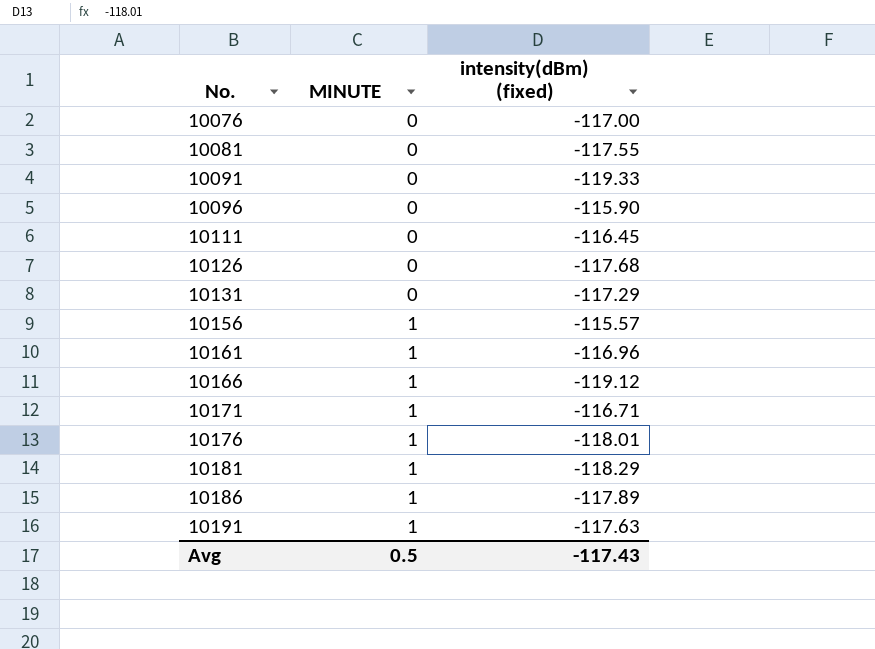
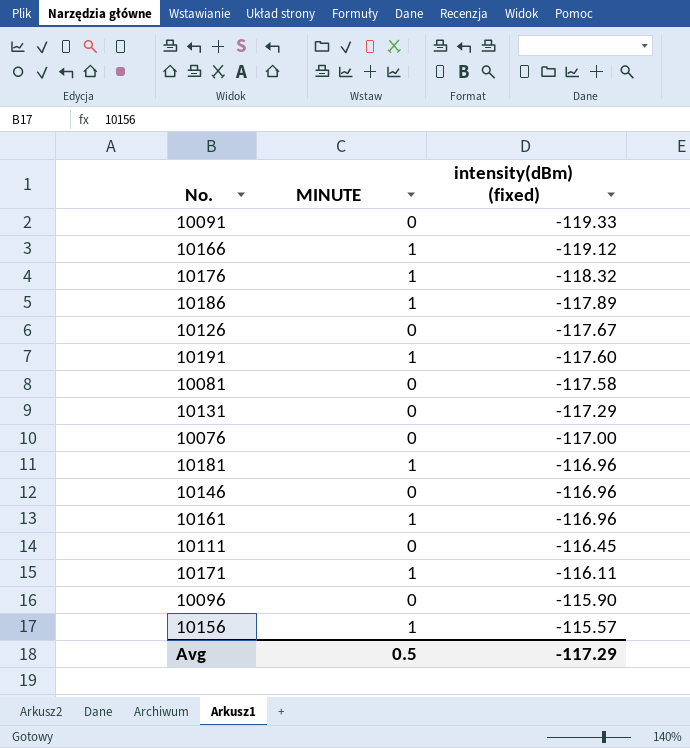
row order: No. ascending -> intensity(dBm) (fixed) ascending
10176 | intensity(dBm) (fixed): -118.01 -> -118.32
10126 | intensity(dBm) (fixed): -117.68 -> -117.67
10191 | intensity(dBm) (fixed): -117.63 -> -117.60
10081 | intensity(dBm) (fixed): -117.55 -> -117.58
10181 | intensity(dBm) (fixed): -118.29 -> -116.96
row 10146: none -> 0 | -116.96
10171 | intensity(dBm) (fixed): -116.71 -> -116.11
Avg | intensity(dBm) (fixed): -117.43 -> -117.29

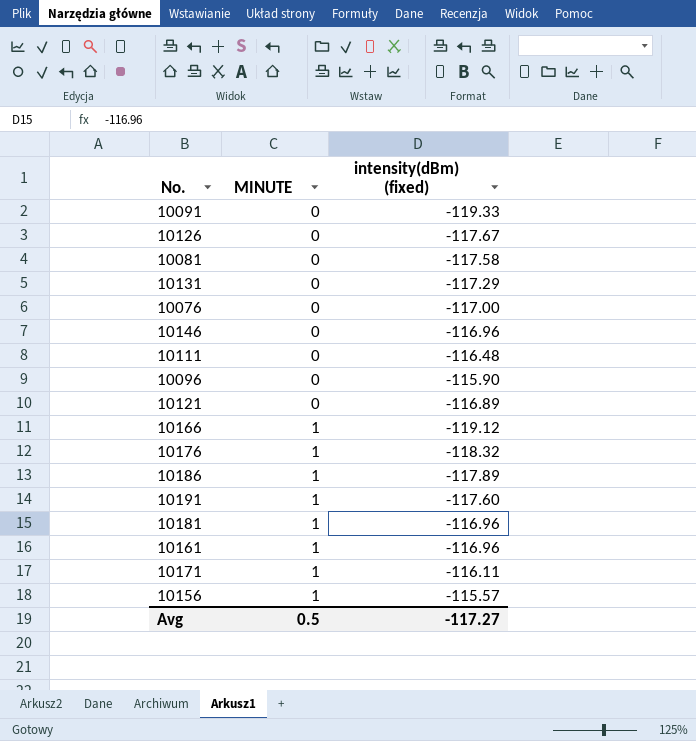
row order: intensity(dBm) (fixed) ascending -> MINUTE ascending
10111 | intensity(dBm) (fixed): -116.45 -> -116.48
row 10121: none -> 0 | -116.89
Avg | intensity(dBm) (fixed): -117.29 -> -117.27

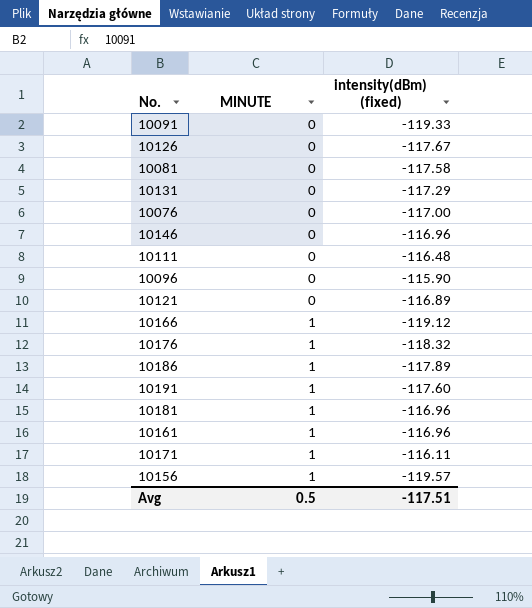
10156 | intensity(dBm) (fixed): -115.57 -> -119.57
Avg | intensity(dBm) (fixed): -117.27 -> -117.51

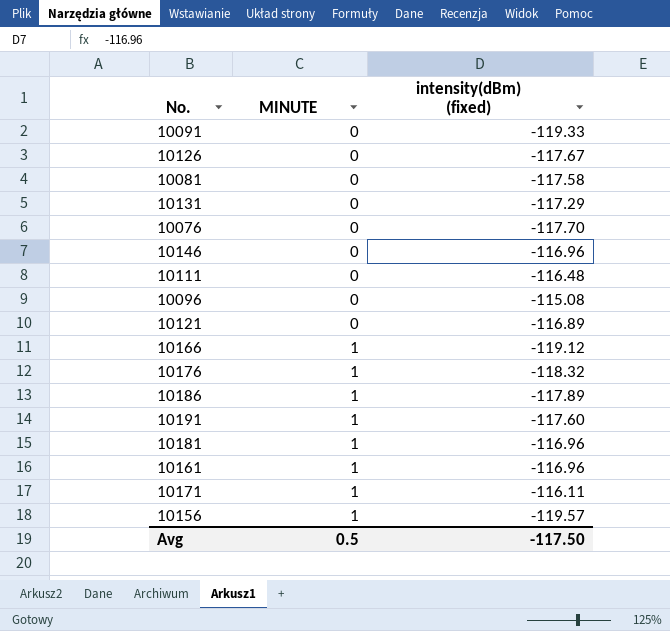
10076 | intensity(dBm) (fixed): -117.00 -> -117.70
10096 | intensity(dBm) (fixed): -115.90 -> -115.08
Avg | intensity(dBm) (fixed): -117.51 -> -117.50

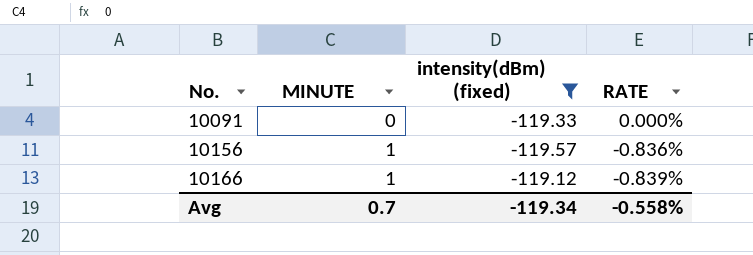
filter: none -> intensity(dBm) (fixed) <= -119.12
row order: MINUTE ascending -> No. ascending
column RATE | formula: none -> [MINUTE] / [intensity(dBm) (fixed)]
Avg | MINUTE: 0.5 -> 0.7
Avg | intensity(dBm) (fixed): -117.50 -> -119.34

